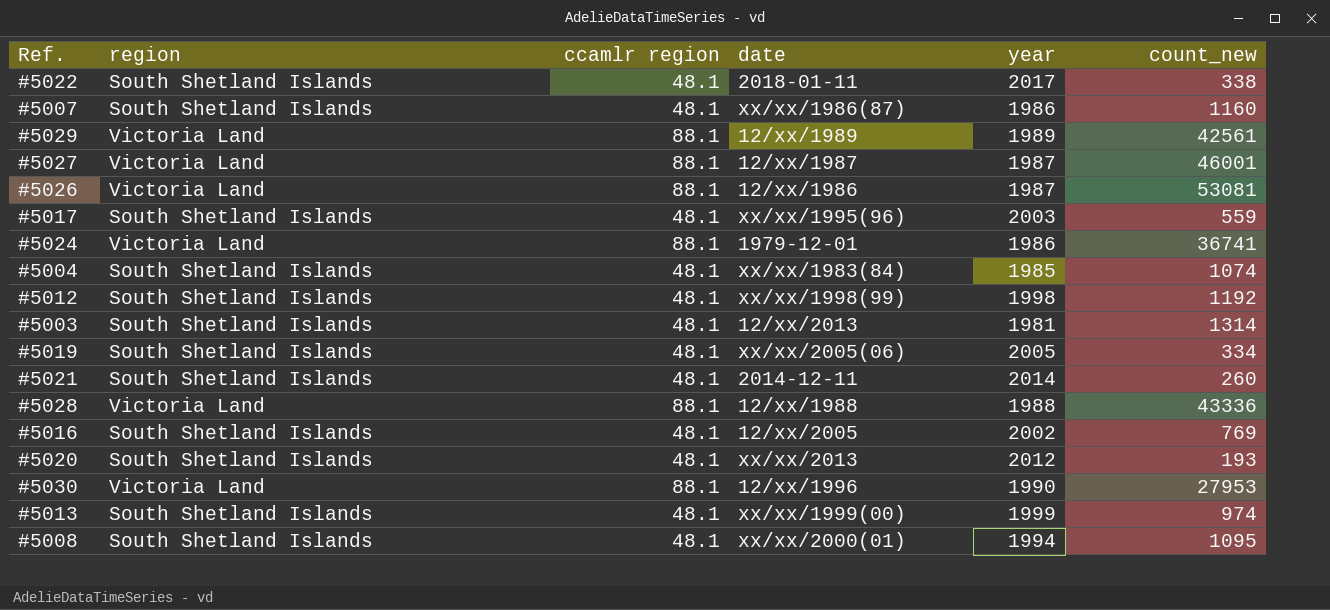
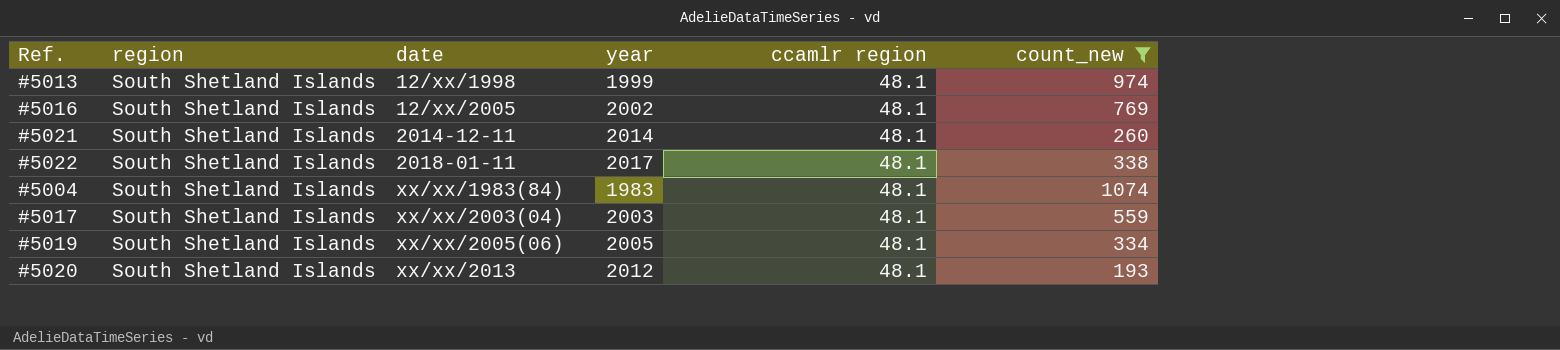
filter: none -> count_new <= 1074
row order: none -> date ascending
column ccamlr region | position: 3 -> 5
#5013 | date: xx/xx/1999(00) -> 12/xx/1998
#5004 | year: 1985 -> 1983
#5017 | date: xx/xx/1995(96) -> xx/xx/2003(04)

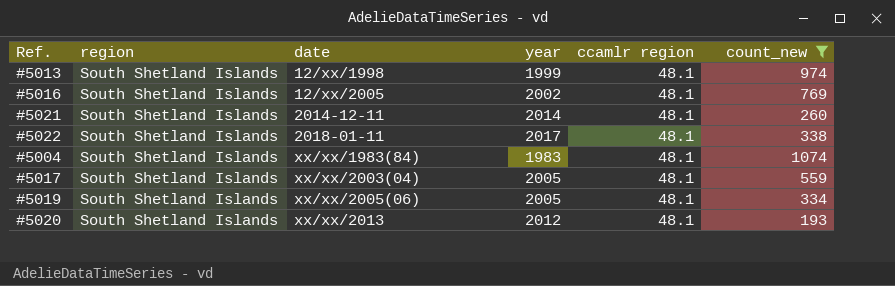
#5017 | year: 2003 -> 2005

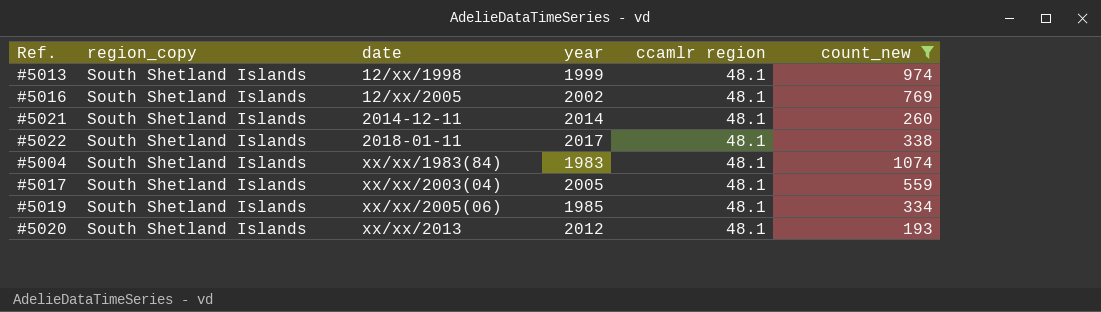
column name: region -> region_copy
#5019 | year: 2005 -> 1985

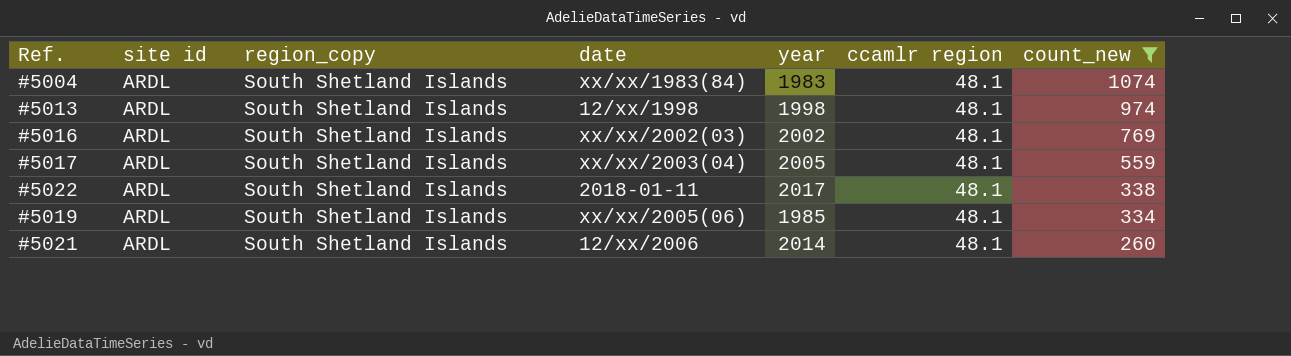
row order: date ascending -> count_new descending
column site id | position: none -> 2
row #5020: South Shetland Islands | xx/xx/2013 | 2012 | 48.1 | 193 -> none
#5013 | year: 1999 -> 1998
#5016 | date: 12/xx/2005 -> xx/xx/2002(03)
#5021 | date: 2014-12-11 -> 12/xx/2006

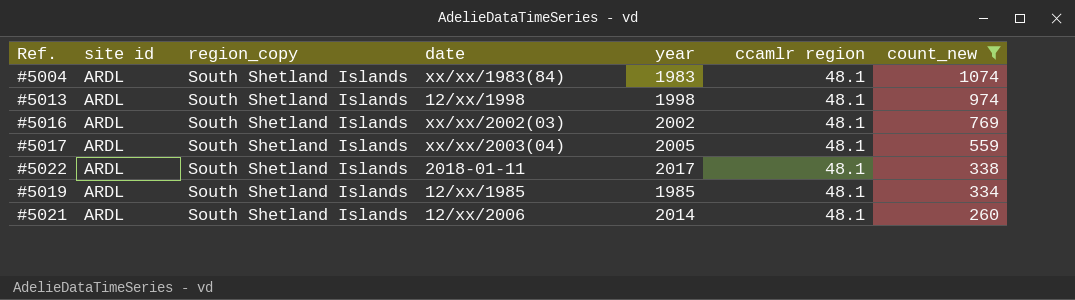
#5019 | date: xx/xx/2005(06) -> 12/xx/1985

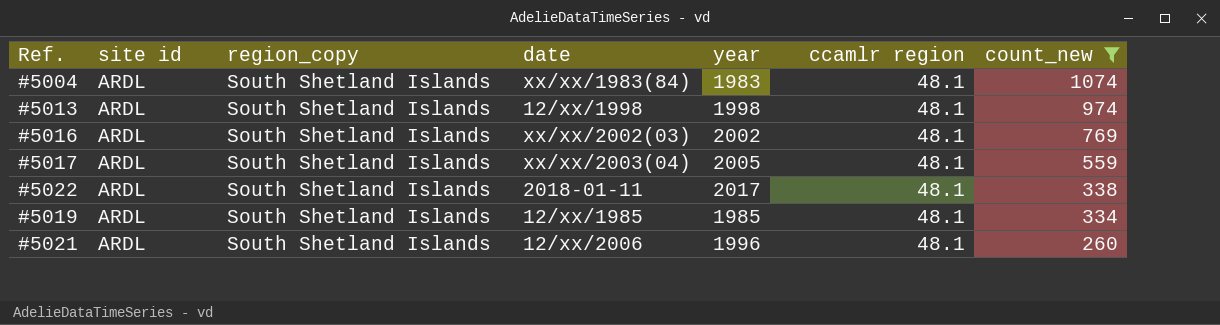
#5021 | year: 2014 -> 1996

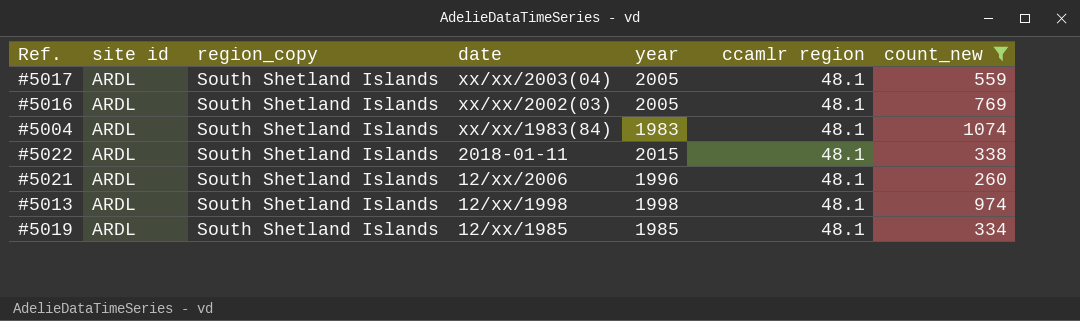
row order: count_new descending -> date descending
#5016 | year: 2002 -> 2005
#5022 | year: 2017 -> 2015

